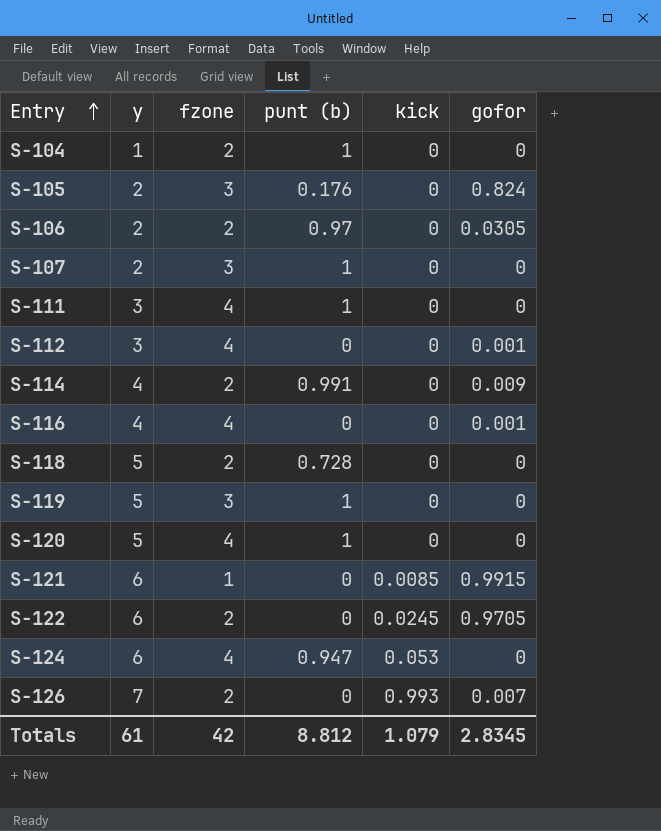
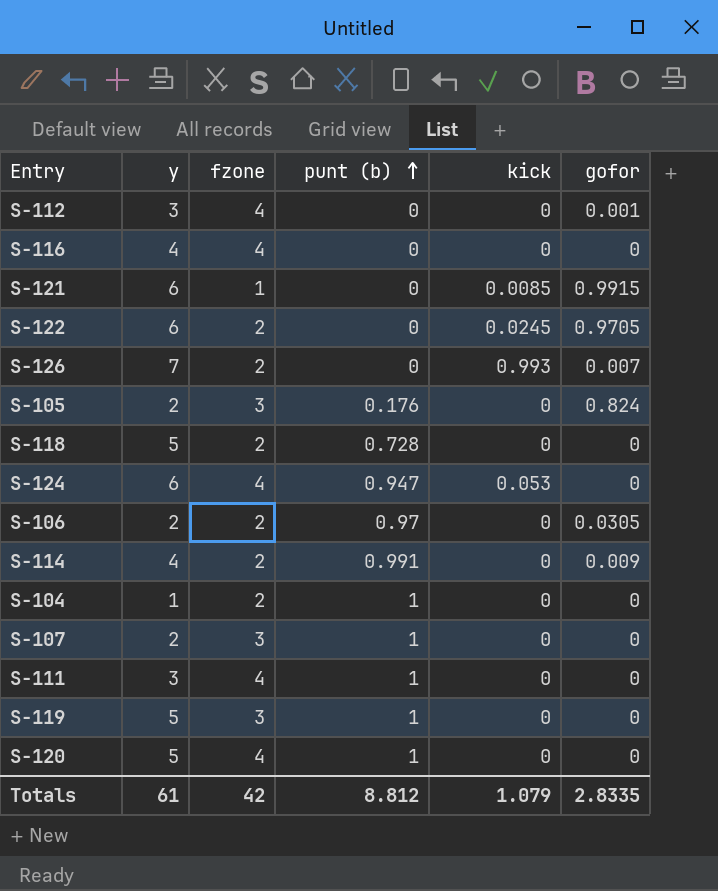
row order: Entry ascending -> punt (b) ascending
S-116 | gofor: 0.001 -> 0
Totals | gofor: 2.8345 -> 2.8335

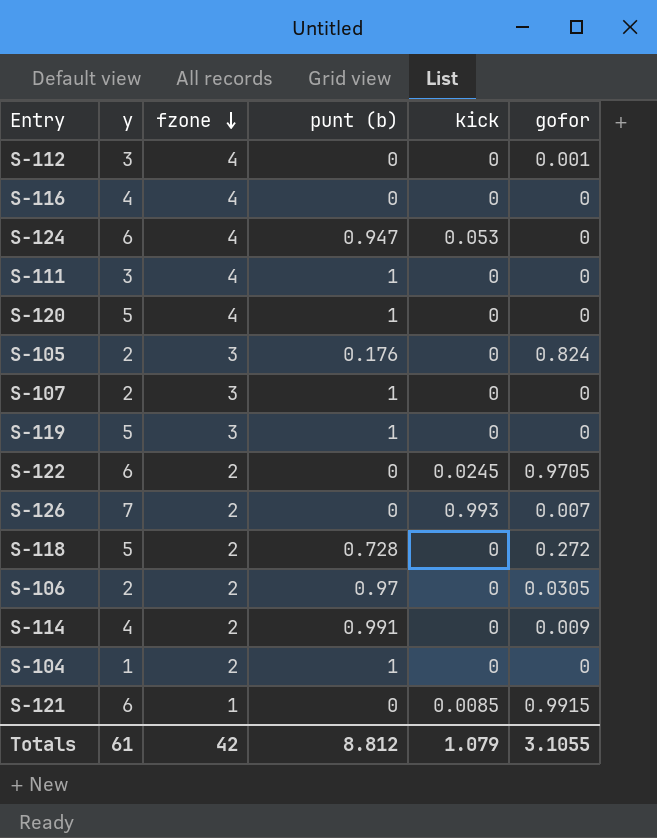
row order: punt (b) ascending -> fzone descending
S-118 | gofor: 0 -> 0.272
Totals | gofor: 2.8335 -> 3.1055

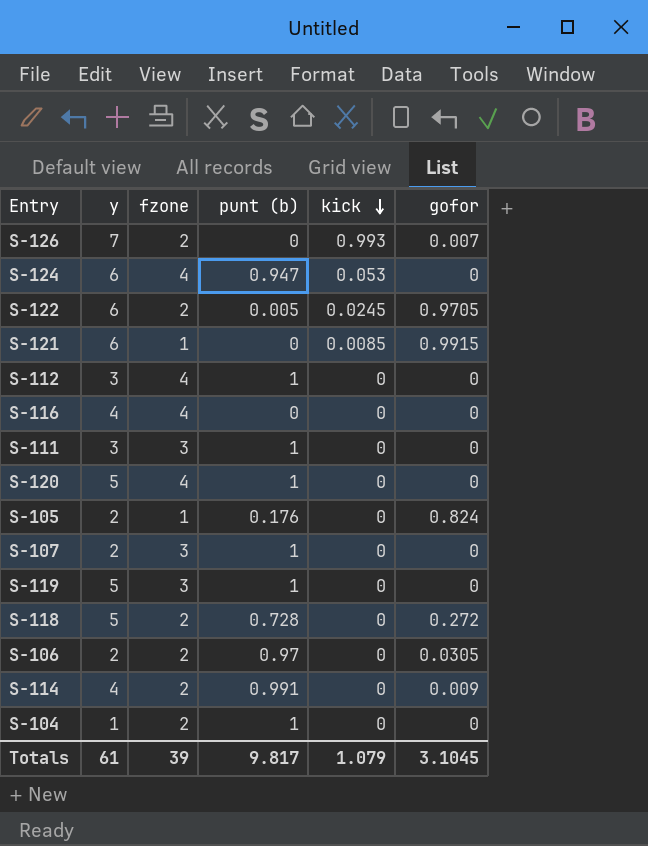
row order: fzone descending -> kick descending
S-122 | punt (b): 0 -> 0.005
S-112 | punt (b): 0 -> 1
S-112 | gofor: 0.001 -> 0
S-111 | fzone: 4 -> 3
S-105 | fzone: 3 -> 1
Totals | fzone: 42 -> 39
Totals | punt (b): 8.812 -> 9.817
Totals | gofor: 3.1055 -> 3.1045

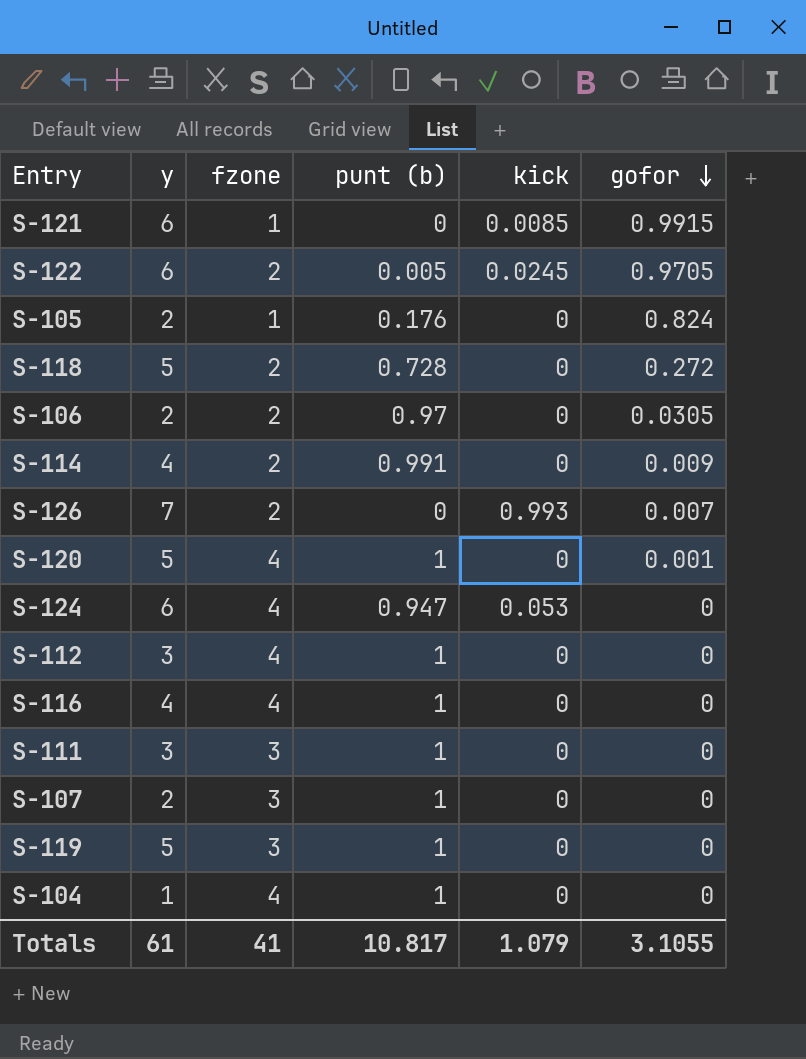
row order: kick descending -> gofor descending
S-120 | gofor: 0 -> 0.001
S-116 | punt (b): 0 -> 1
S-104 | fzone: 2 -> 4
Totals | fzone: 39 -> 41
Totals | punt (b): 9.817 -> 10.817
Totals | gofor: 3.1045 -> 3.1055

